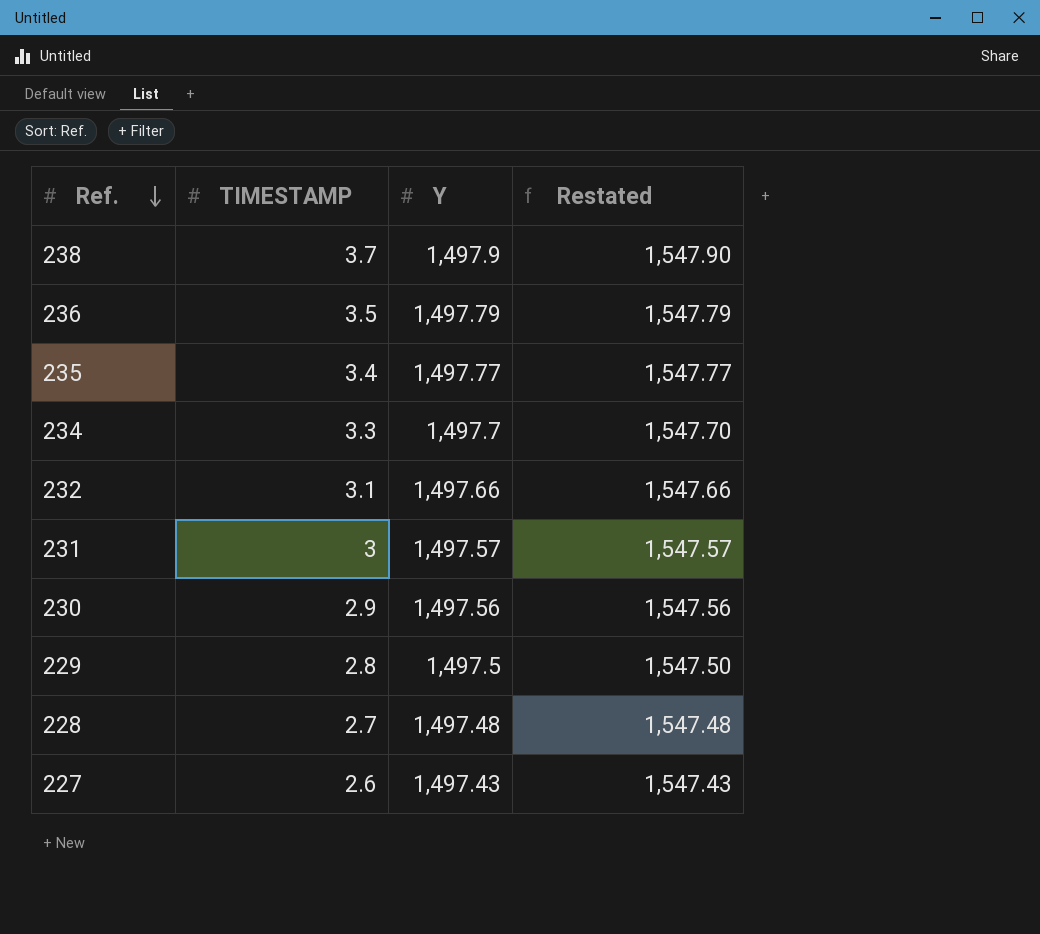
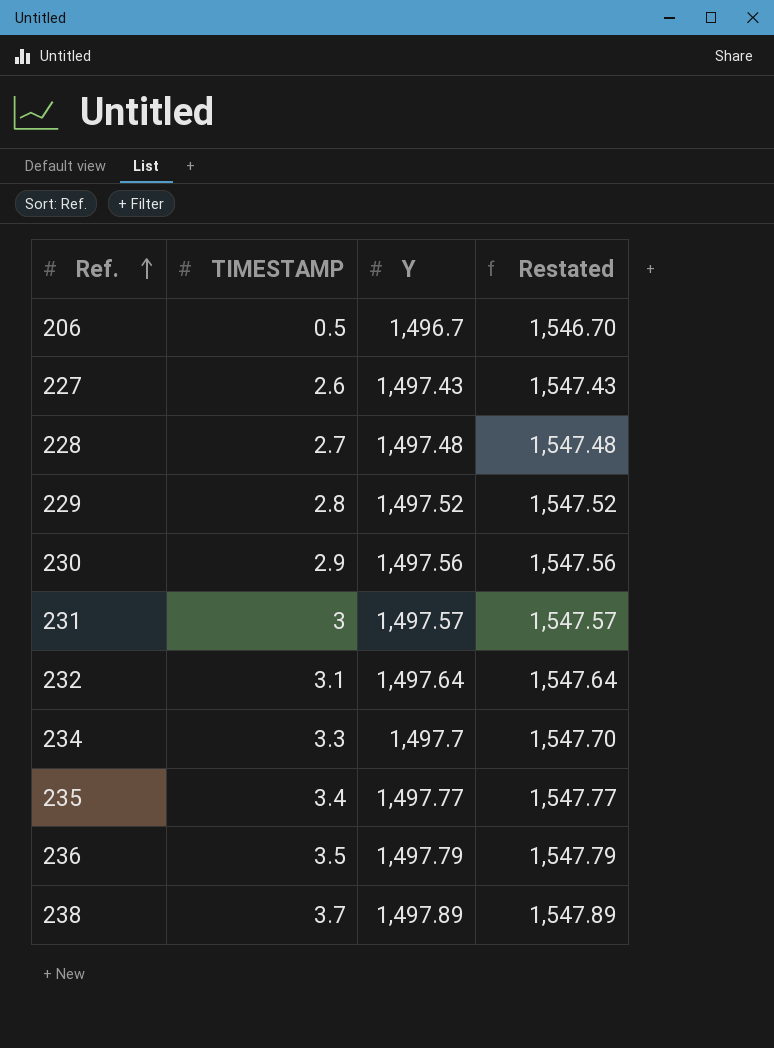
row order: Ref. descending -> Ref. ascending
row 206: none -> 0.5 | 1,496.7 | 1,546.70
229 | Y: 1,497.5 -> 1,497.52
229 | Restated: 1,547.50 -> 1,547.52
232 | Y: 1,497.66 -> 1,497.64
232 | Restated: 1,547.66 -> 1,547.64
238 | Y: 1,497.9 -> 1,497.89
238 | Restated: 1,547.90 -> 1,547.89

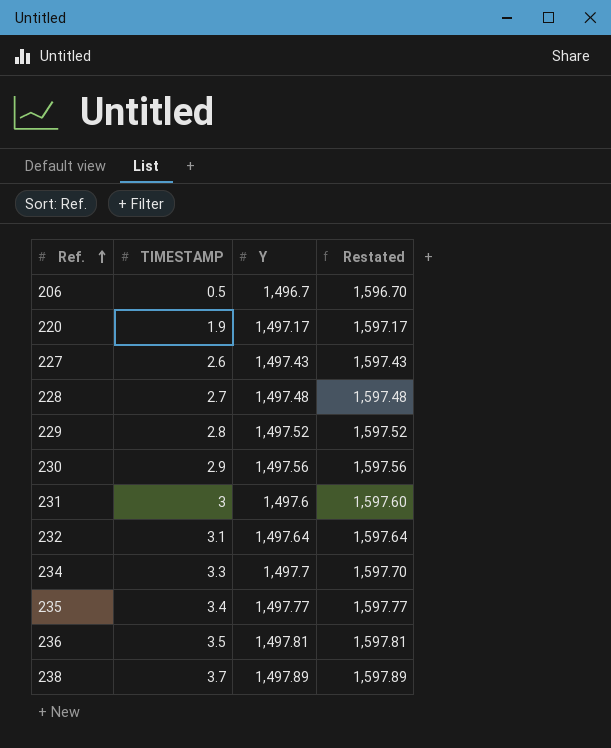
column Restated | formula: [Y] + 50 -> [Y] + 100
row 220: none -> 1.9 | 1,497.17 | 1,597.17
231 | Y: 1,497.57 -> 1,497.6
236 | Y: 1,497.79 -> 1,497.81

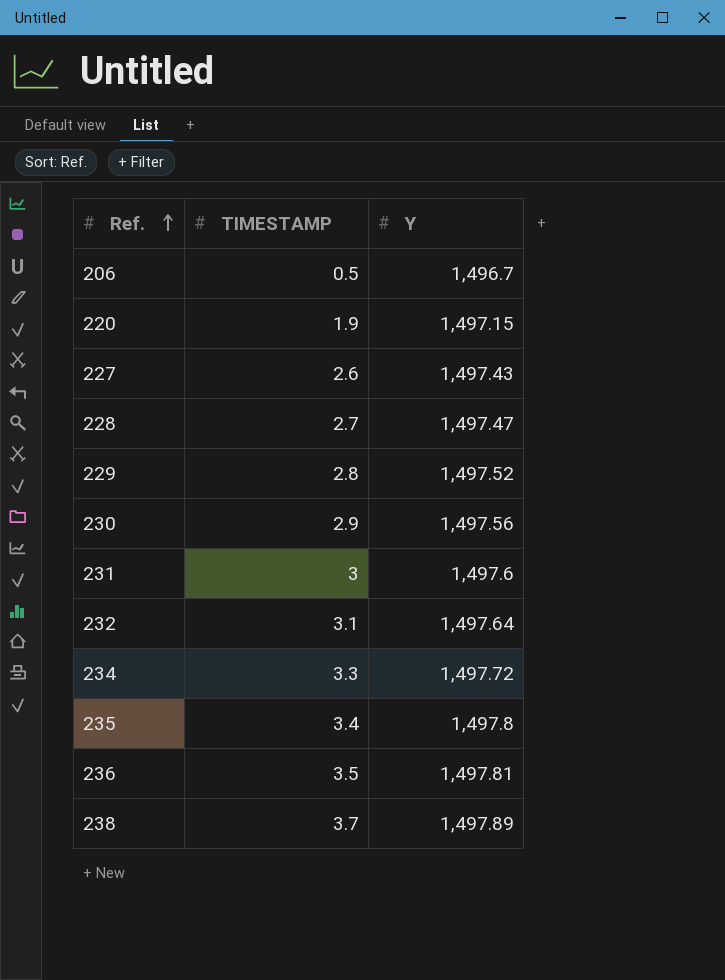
column Restated | formula: [Y] + 100 -> none
220 | Y: 1,497.17 -> 1,497.15
228 | Y: 1,497.48 -> 1,497.47
234 | Y: 1,497.7 -> 1,497.72
235 | Y: 1,497.77 -> 1,497.8

